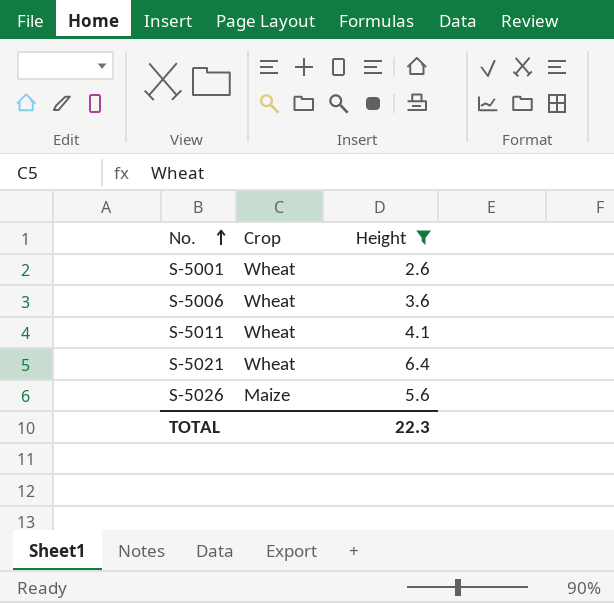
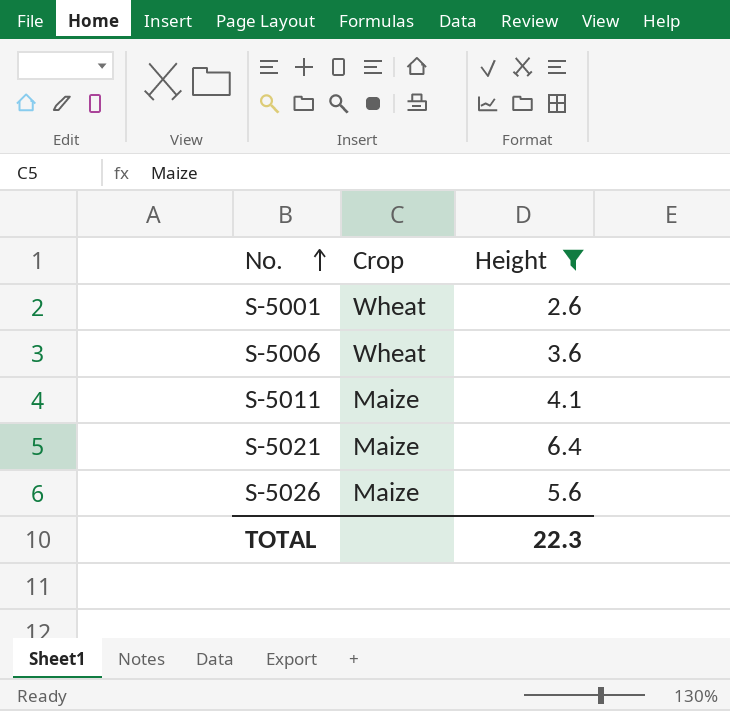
S-5011 | Crop: Wheat -> Maize
S-5021 | Crop: Wheat -> Maize

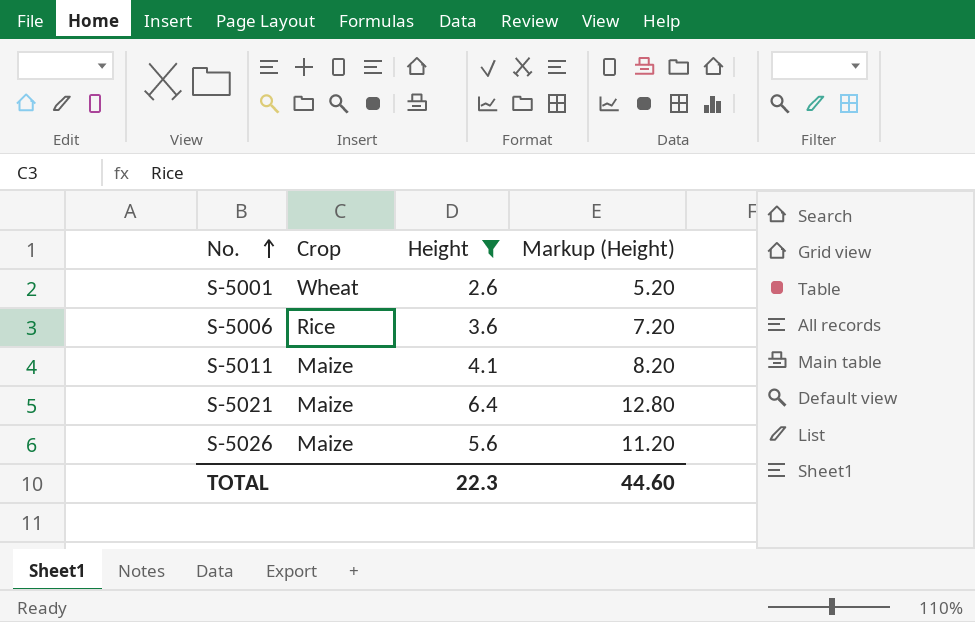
column Markup (Height) | formula: none -> [Height] * 2
S-5006 | Crop: Wheat -> Rice

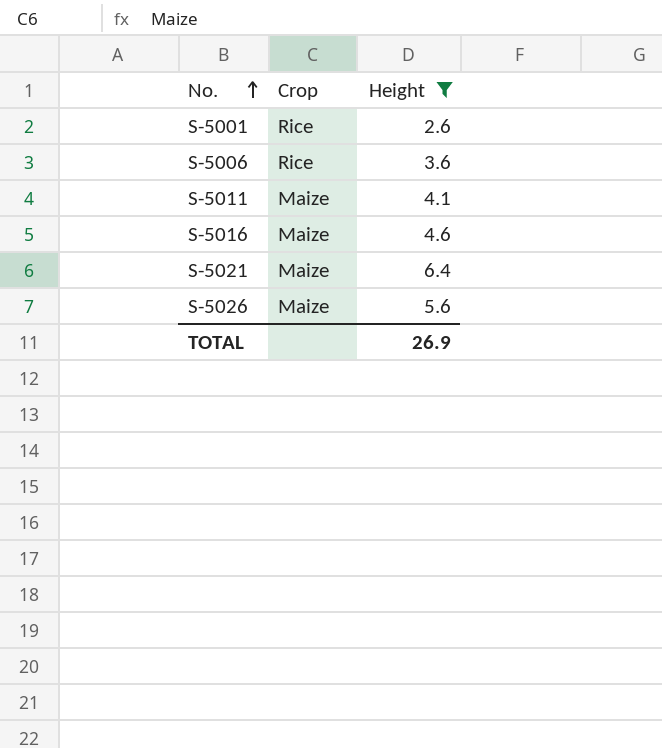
column Markup (Height) | formula: [Height] * 2 -> none
S-5001 | Crop: Wheat -> Rice
row S-5016: none -> Maize | 4.6
TOTAL | Height: 22.3 -> 26.9

